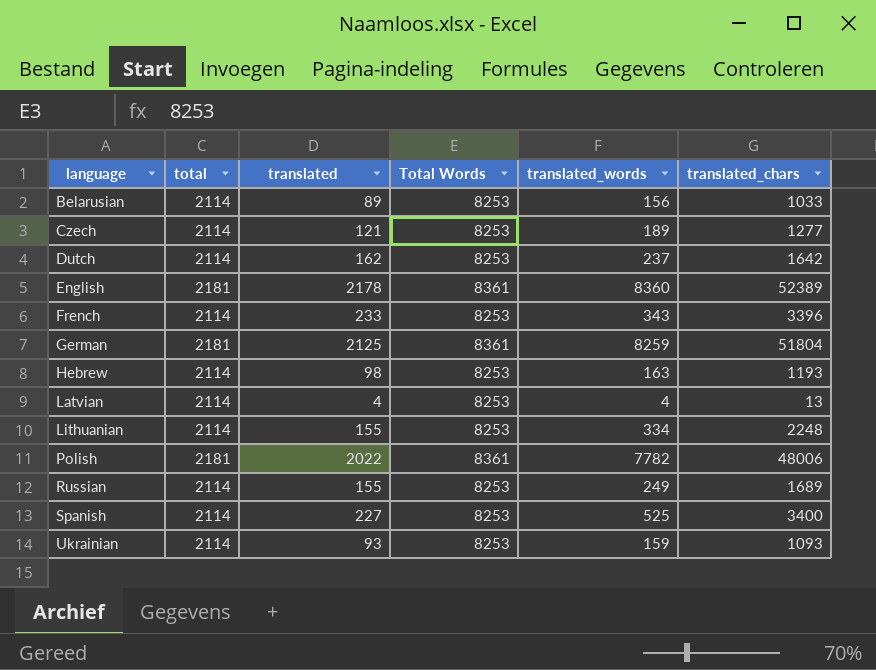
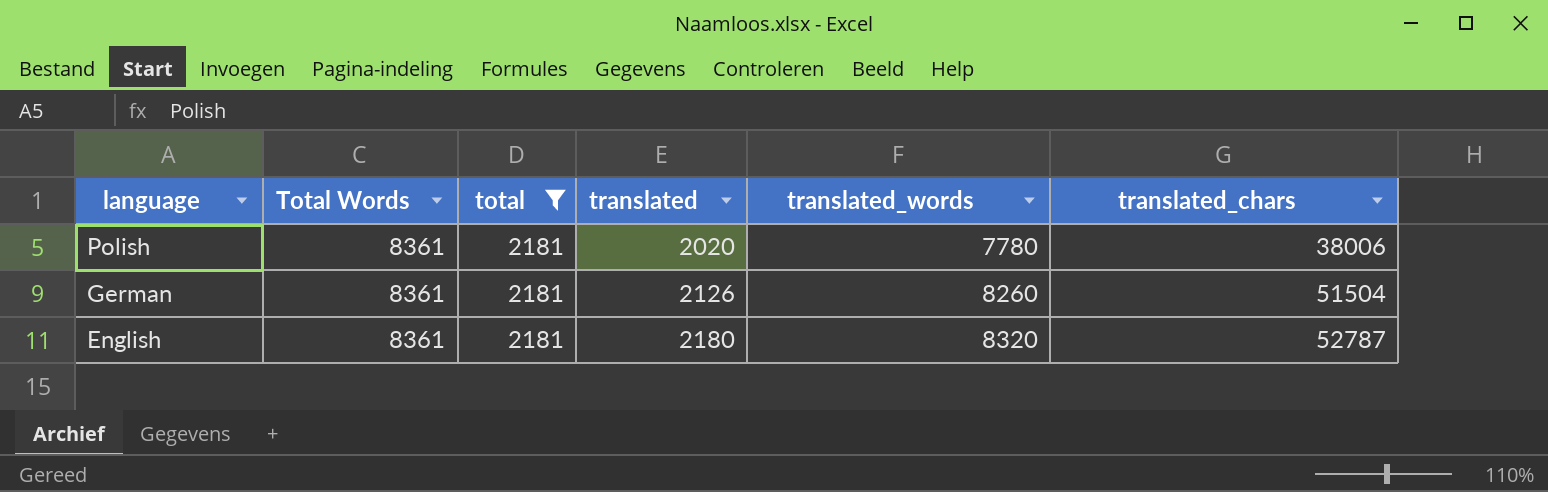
filter: none -> total = 2181
row order: language ascending -> language descending
column Total Words | position: 4 -> 2
Polish | translated: 2022 -> 2020
Polish | translated_words: 7782 -> 7780
Polish | translated_chars: 48006 -> 38006
German | translated: 2125 -> 2126
German | translated_words: 8259 -> 8260
German | translated_chars: 51804 -> 51504
English | translated: 2178 -> 2180
English | translated_words: 8360 -> 8320
English | translated_chars: 52389 -> 52787

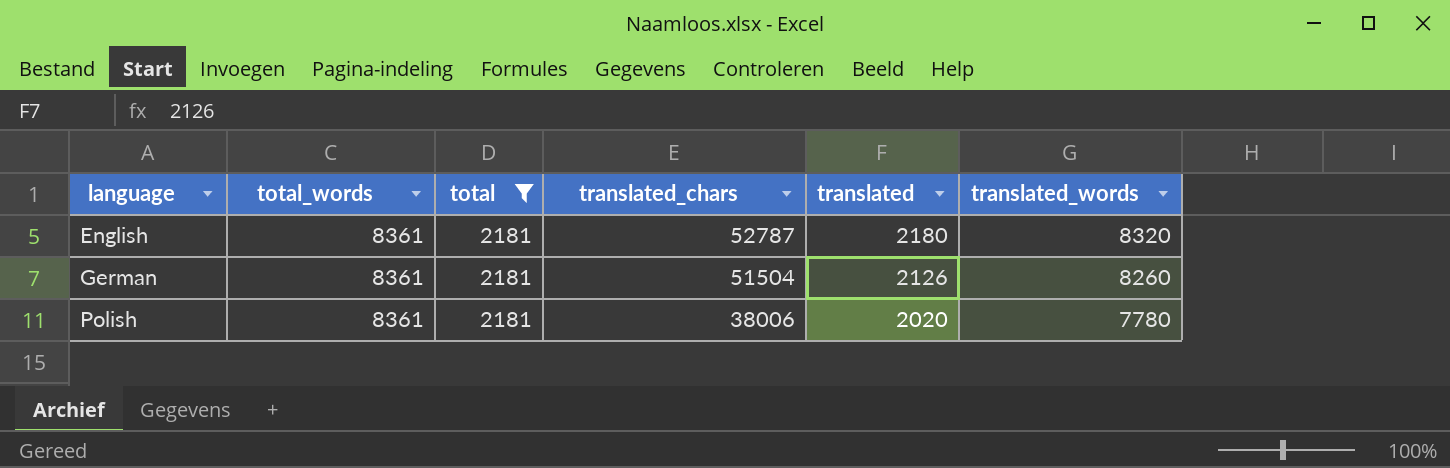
row order: language descending -> language ascending
column name: Total Words -> total_words
column translated_chars | position: 6 -> 4

